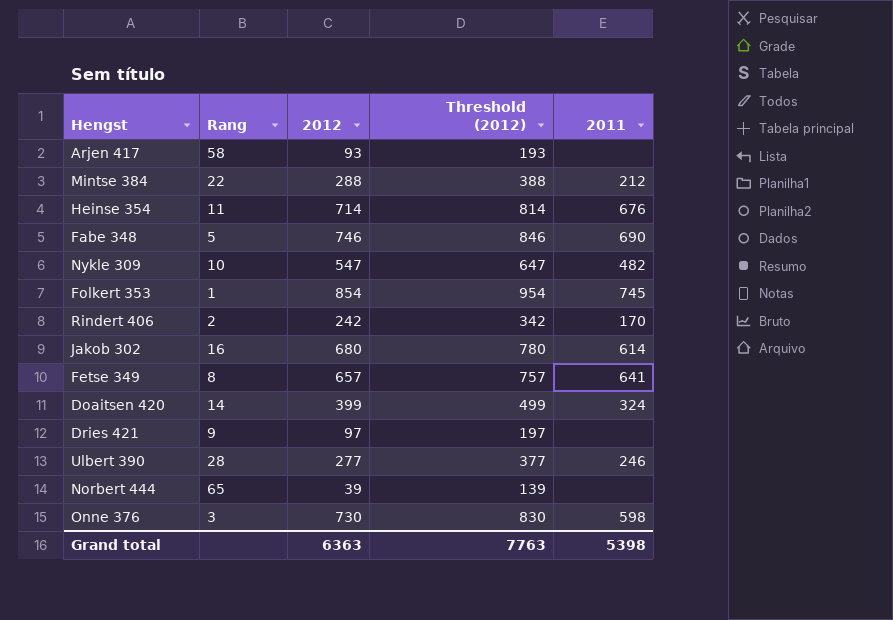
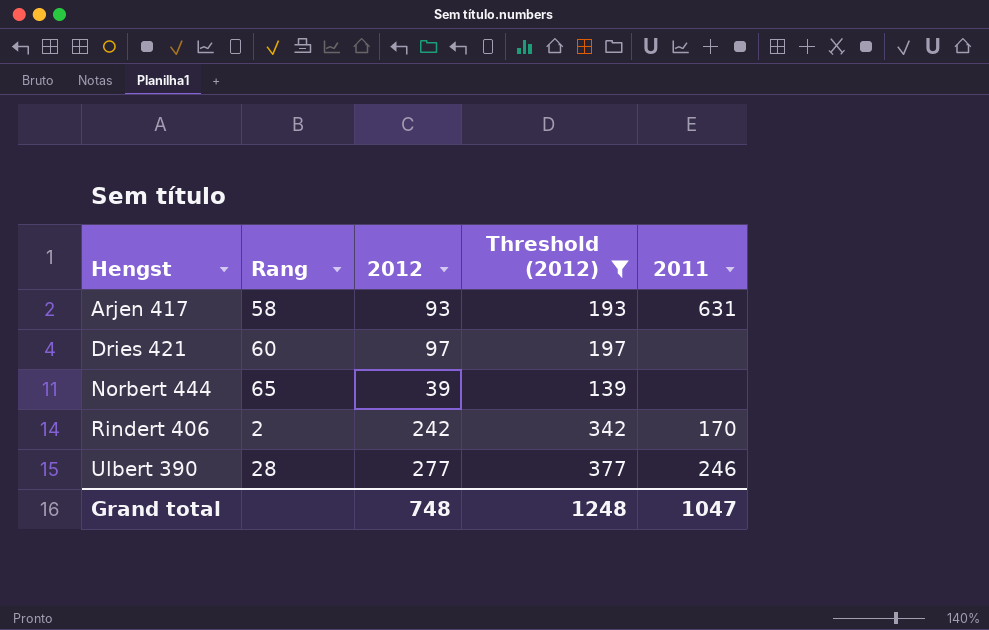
filter: none -> Threshold (2012) <= 377
row order: none -> Hengst ascending
Arjen 417 | 2011: none -> 631
Dries 421 | Rang: 9 -> 60
Grand total | 2012: 6363 -> 748
Grand total | Threshold (2012): 7763 -> 1248
Grand total | 2011: 5398 -> 1047

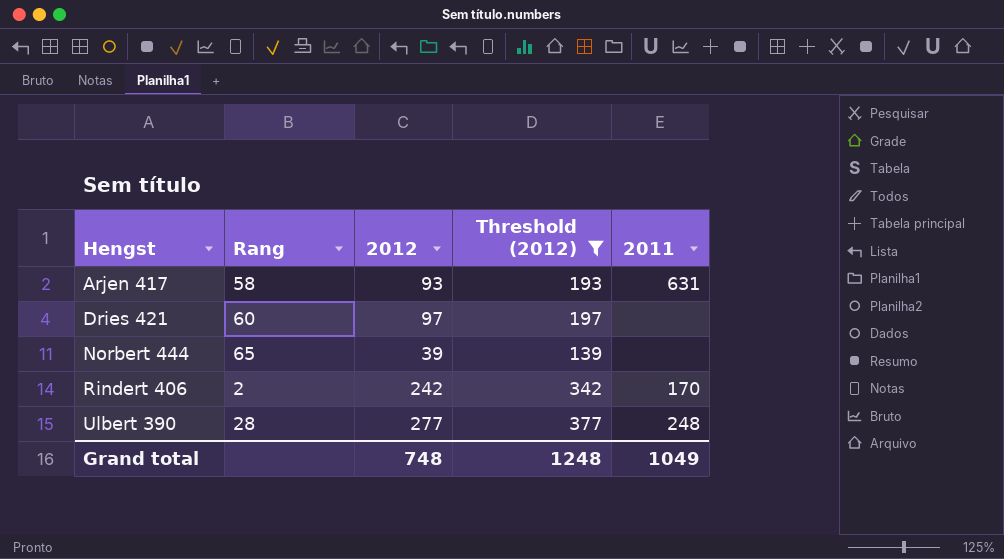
Ulbert 390 | 2011: 246 -> 248
Grand total | 2011: 1047 -> 1049

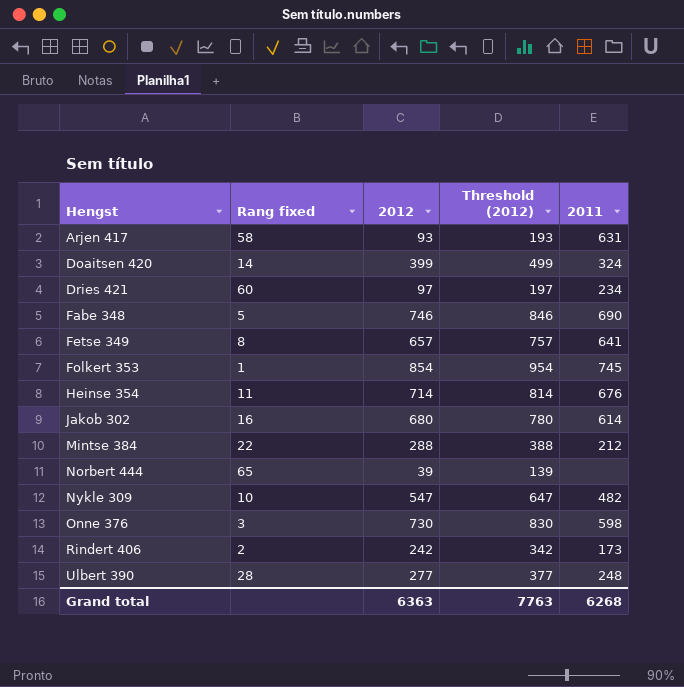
filter: Threshold (2012) <= 377 -> none
column name: Rang -> Rang fixed
Dries 421 | 2011: none -> 234
Rindert 406 | 2011: 170 -> 173
Grand total | 2012: 748 -> 6363
Grand total | Threshold (2012): 1248 -> 7763
Grand total | 2011: 1049 -> 6268

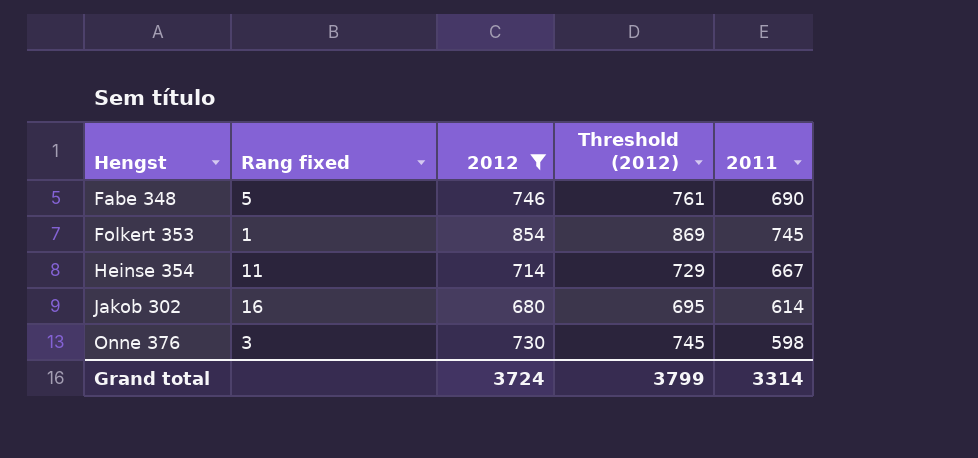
filter: none -> 2012 >= 680
column Threshold (2012) | formula: [2012] + 100 -> [2012] + 15
Heinse 354 | 2011: 676 -> 667
Grand total | 2012: 6363 -> 3724
Grand total | Threshold (2012): 7763 -> 3799
Grand total | 2011: 6268 -> 3314

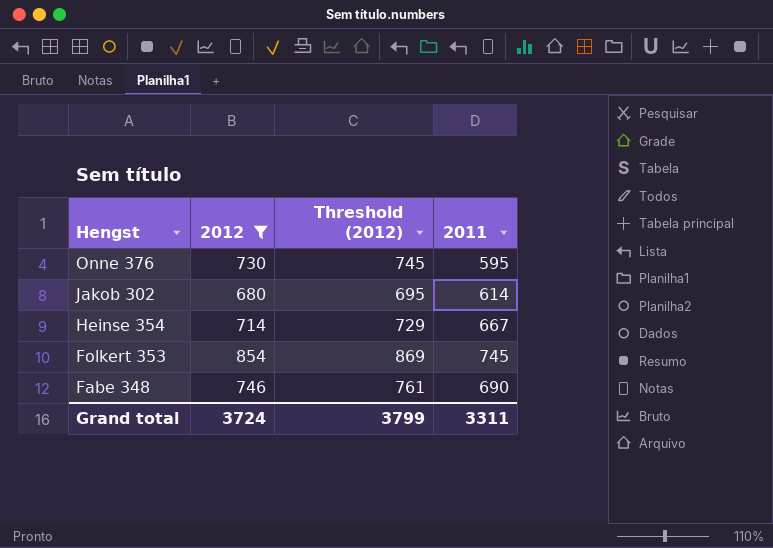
row order: Hengst ascending -> Hengst descending
column Rang fixed | position: 2 -> none
Onne 376 | 2011: 598 -> 595
Grand total | 2011: 3314 -> 3311

